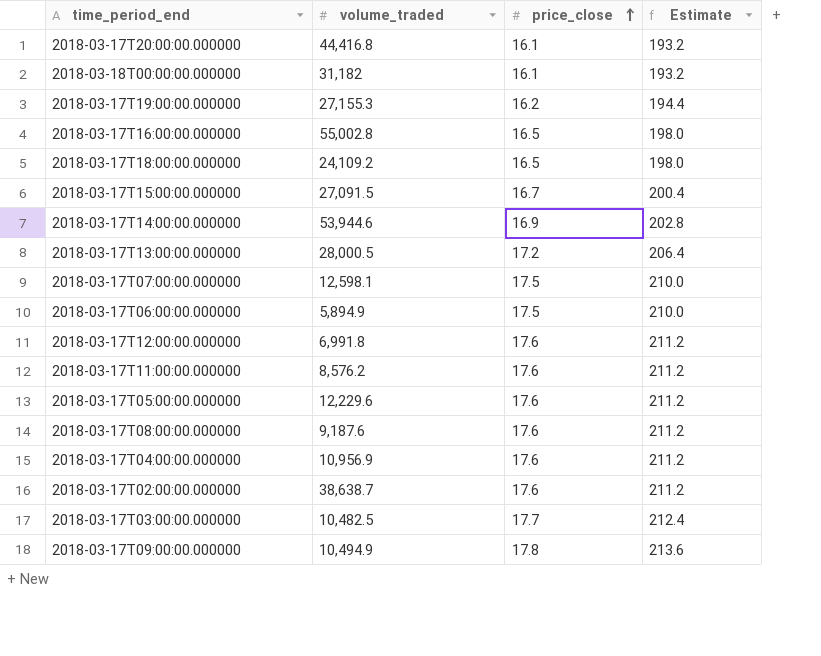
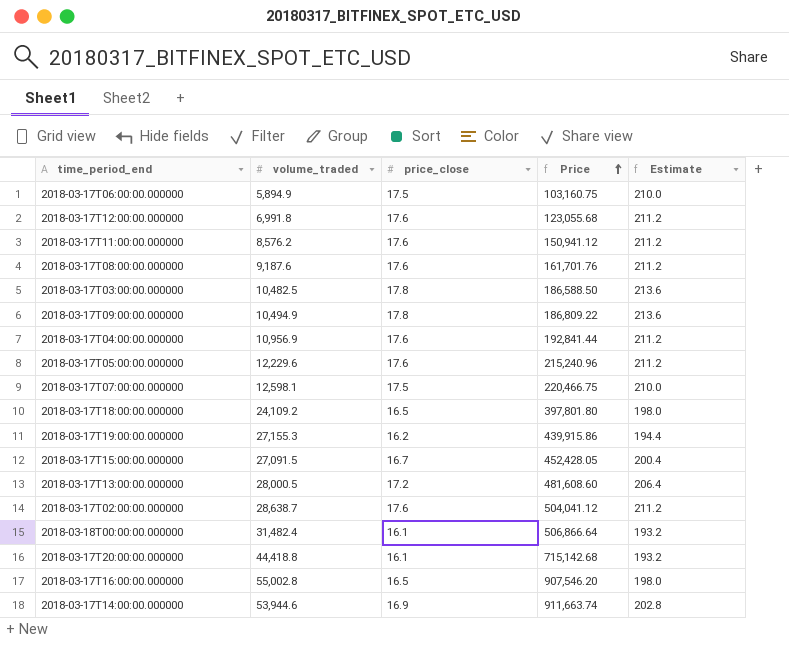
row order: price_close ascending -> Price ascending
column Price | formula: none -> [volume_traded] * [price_close]
2018-03-17T03:00:00.000000 | price_close: 17.7 -> 17.8
2018-03-17T03:00:00.000000 | Estimate: 212.4 -> 213.6
2018-03-17T02:00:00.000000 | volume_traded: 38,638.7 -> 28,638.7
2018-03-18T00:00:00.000000 | volume_traded: 31,182 -> 31,482.4
2018-03-17T20:00:00.000000 | volume_traded: 44,416.8 -> 44,418.8

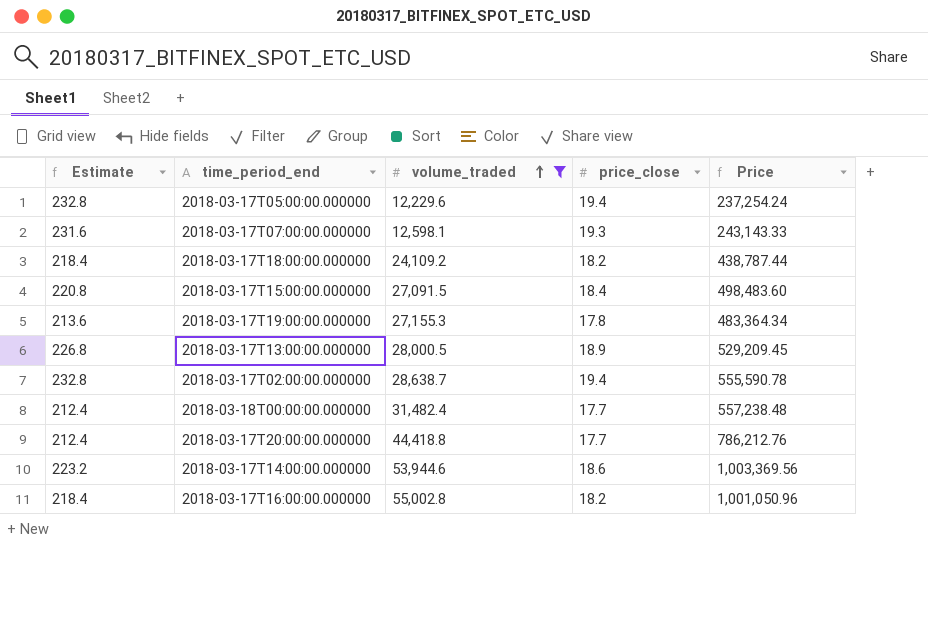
filter: none -> volume_traded >= 12,229.6
row order: Price ascending -> volume_traded ascending
column Estimate | position: 5 -> 1
2018-03-17T05:00:00.000000 | Estimate: 211.2 -> 232.8
2018-03-17T05:00:00.000000 | price_close: 17.6 -> 19.4
2018-03-17T05:00:00.000000 | Price: 215,240.96 -> 237,254.24
2018-03-17T07:00:00.000000 | Estimate: 210.0 -> 231.6
2018-03-17T07:00:00.000000 | price_close: 17.5 -> 19.3
2018-03-17T07:00:00.000000 | Price: 220,466.75 -> 243,143.33
2018-03-17T18:00:00.000000 | Estimate: 198.0 -> 218.4
2018-03-17T18:00:00.000000 | price_close: 16.5 -> 18.2
2018-03-17T18:00:00.000000 | Price: 397,801.80 -> 438,787.44
2018-03-17T15:00:00.000000 | Estimate: 200.4 -> 220.8
2018-03-17T15:00:00.000000 | price_close: 16.7 -> 18.4
2018-03-17T15:00:00.000000 | Price: 452,428.05 -> 498,483.60
2018-03-17T19:00:00.000000 | Estimate: 194.4 -> 213.6
2018-03-17T19:00:00.000000 | price_close: 16.2 -> 17.8
2018-03-17T19:00:00.000000 | Price: 439,915.86 -> 483,364.34
2018-03-17T13:00:00.000000 | Estimate: 206.4 -> 226.8
2018-03-17T13:00:00.000000 | price_close: 17.2 -> 18.9
2018-03-17T13:00:00.000000 | Price: 481,608.60 -> 529,209.45
2018-03-17T02:00:00.000000 | Estimate: 211.2 -> 232.8
2018-03-17T02:00:00.000000 | price_close: 17.6 -> 19.4
2018-03-17T02:00:00.000000 | Price: 504,041.12 -> 555,590.78
2018-03-18T00:00:00.000000 | Estimate: 193.2 -> 212.4
2018-03-18T00:00:00.000000 | price_close: 16.1 -> 17.7
2018-03-18T00:00:00.000000 | Price: 506,866.64 -> 557,238.48
2018-03-17T20:00:00.000000 | Estimate: 193.2 -> 212.4
2018-03-17T20:00:00.000000 | price_close: 16.1 -> 17.7
2018-03-17T20:00:00.000000 | Price: 715,142.68 -> 786,212.76
2018-03-17T14:00:00.000000 | Estimate: 202.8 -> 223.2
2018-03-17T14:00:00.000000 | price_close: 16.9 -> 18.6
2018-03-17T14:00:00.000000 | Price: 911,663.74 -> 1,003,369.56
2018-03-17T16:00:00.000000 | Estimate: 198.0 -> 218.4
2018-03-17T16:00:00.000000 | price_close: 16.5 -> 18.2
2018-03-17T16:00:00.000000 | Price: 907,546.20 -> 1,001,050.96

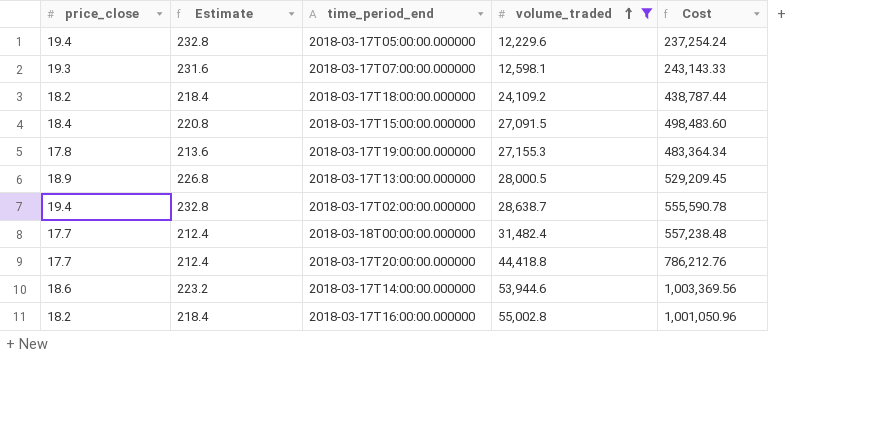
column price_close | position: 4 -> 1
column name: Price -> Cost

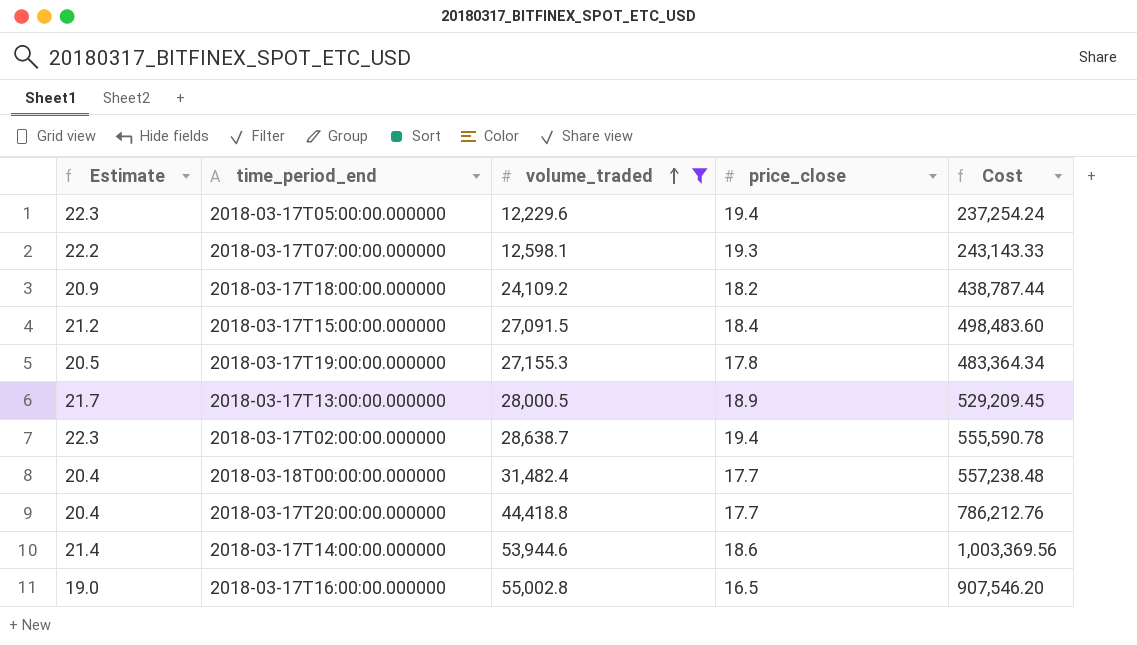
column Estimate | formula: [price_close] * 12 -> [price_close] * 1.15
column price_close | position: 1 -> 4
2018-03-17T16:00:00.000000 | price_close: 18.2 -> 16.5
2018-03-17T16:00:00.000000 | Cost: 1,001,050.96 -> 907,546.20

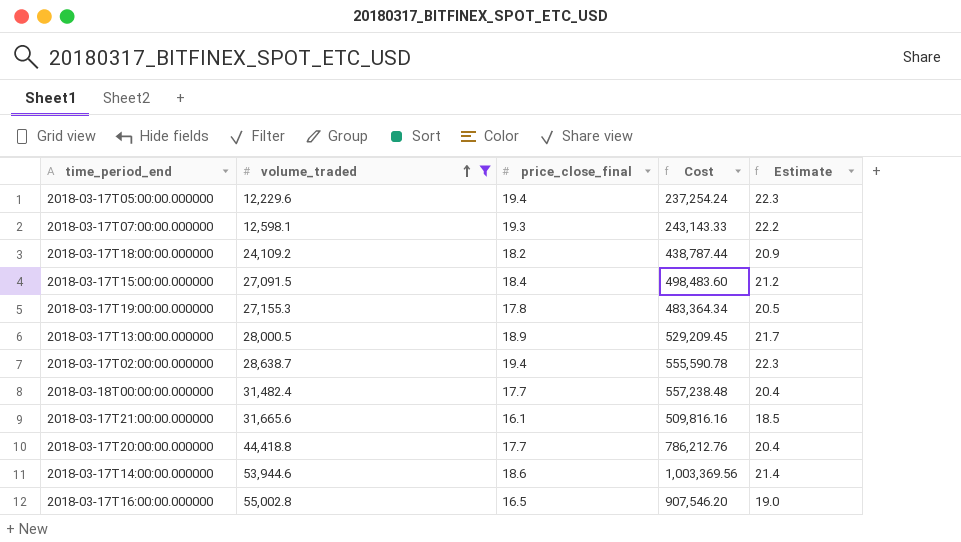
column name: price_close -> price_close_final
column Estimate | position: 1 -> 5
row 2018-03-17T21:00:00.000000: none -> 31,665.6 | 16.1 | 509,816.16 | 18.5

